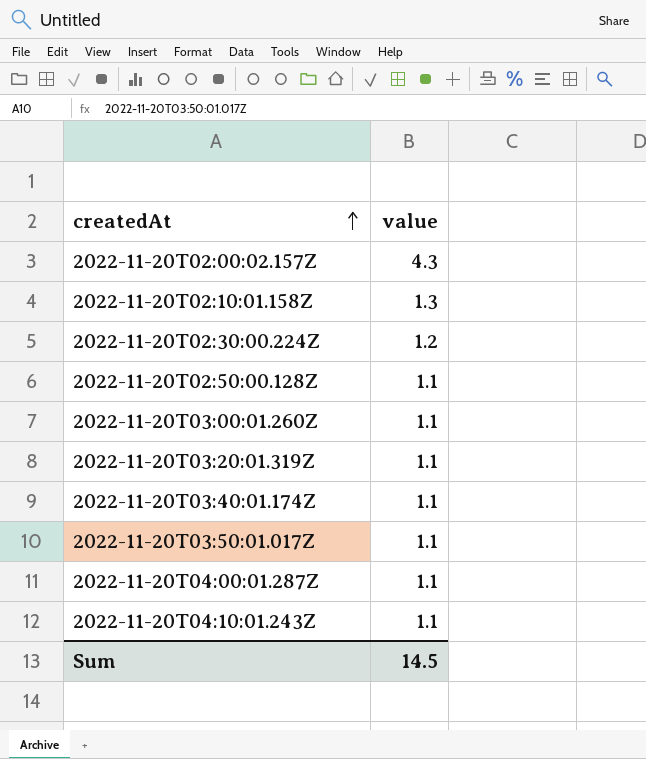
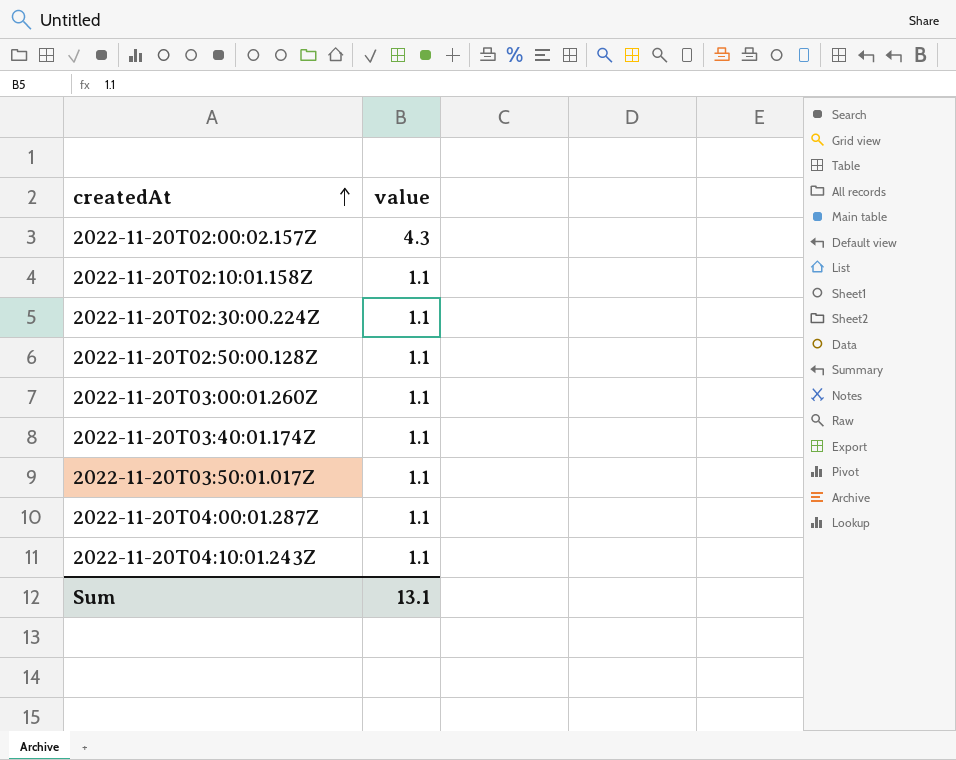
row 2022-11-20T03:20:01.319Z: 1.1 -> none
2022-11-20T02:10:01.158Z | value: 1.3 -> 1.1
2022-11-20T02:30:00.224Z | value: 1.2 -> 1.1
Sum | value: 14.5 -> 13.1

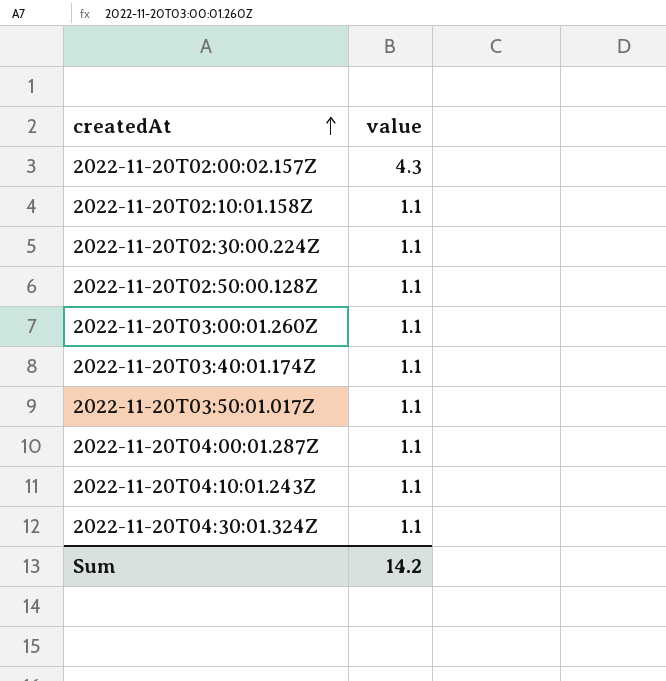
row 2022-11-20T04:30:01.324Z: none -> 1.1
Sum | value: 13.1 -> 14.2

